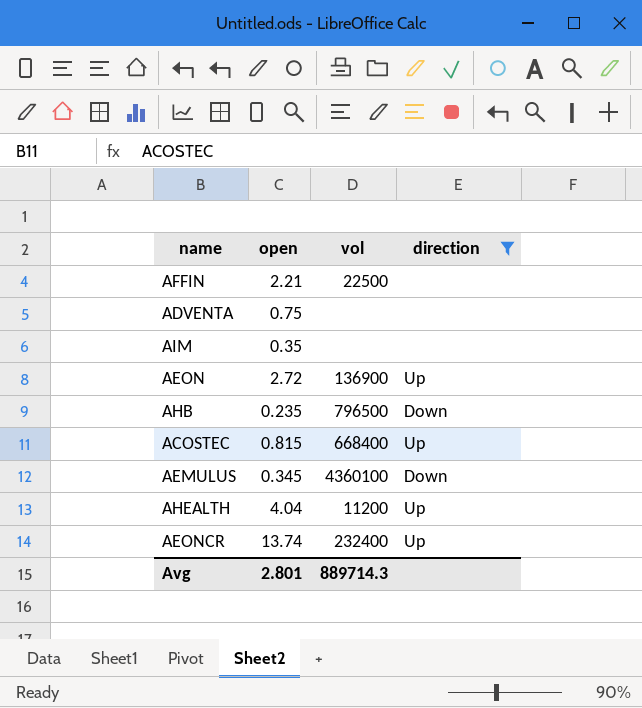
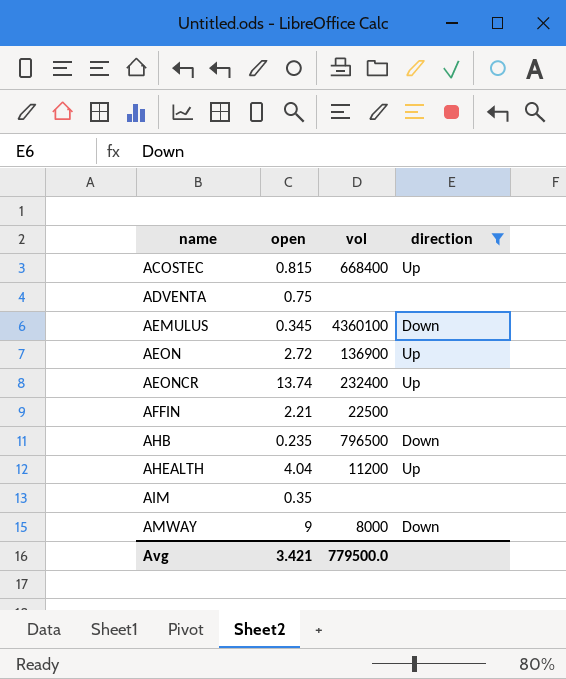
row order: none -> name ascending
row AMWAY: none -> 9 | 8000 | Down
Avg | open: 2.801 -> 3.421
Avg | vol: 889714.3 -> 779500.0

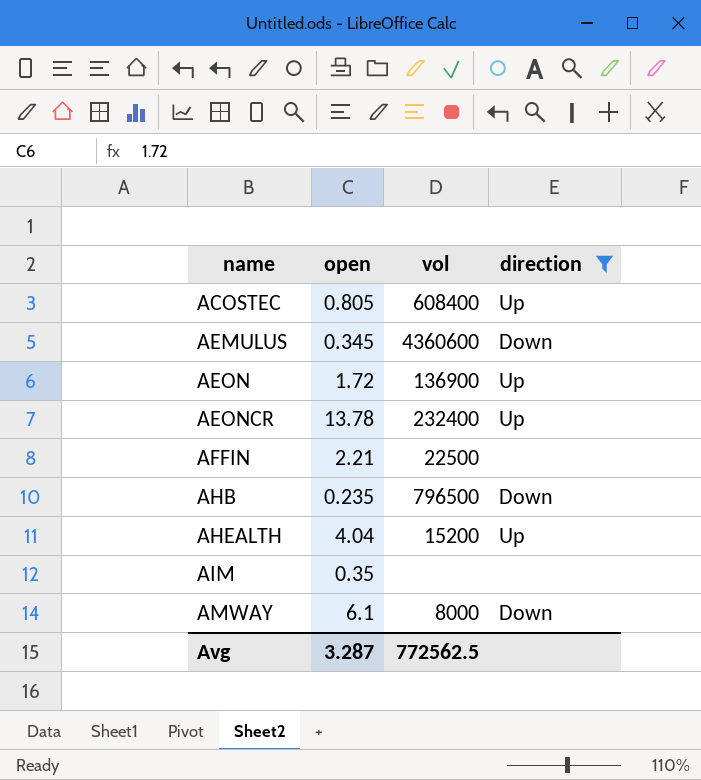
row ADVENTA: 0.75 | none | none -> none
ACOSTEC | open: 0.815 -> 0.805
ACOSTEC | vol: 668400 -> 608400
AEMULUS | vol: 4360100 -> 4360600
AEON | open: 2.72 -> 1.72
AEONCR | open: 13.74 -> 13.78
AHEALTH | vol: 11200 -> 15200
AMWAY | open: 9 -> 6.1
Avg | open: 3.421 -> 3.287
Avg | vol: 779500.0 -> 772562.5

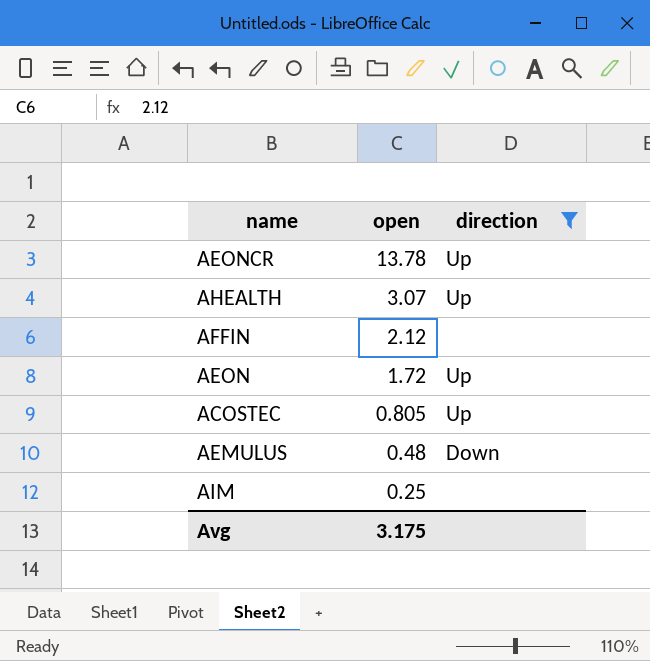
row order: name ascending -> open descending
column vol | position: 3 -> none
row AHB: 0.235 | 796500 | Down -> none
row AMWAY: 6.1 | 8000 | Down -> none
AHEALTH | open: 4.04 -> 3.07
AFFIN | open: 2.21 -> 2.12
AEMULUS | open: 0.345 -> 0.48
AIM | open: 0.35 -> 0.25
Avg | open: 3.287 -> 3.175

